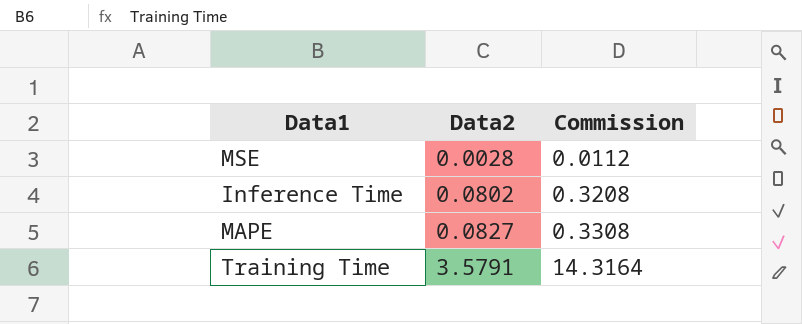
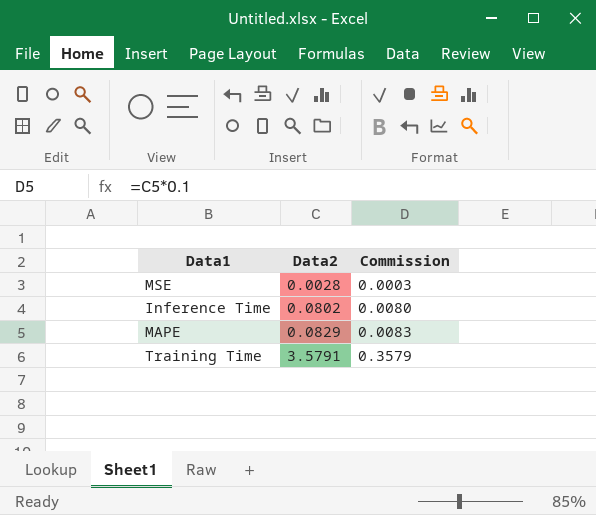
column Commission | formula: [Data2] * 4 -> [Data2] * 0.1
MAPE | Data2: 0.0827 -> 0.0829

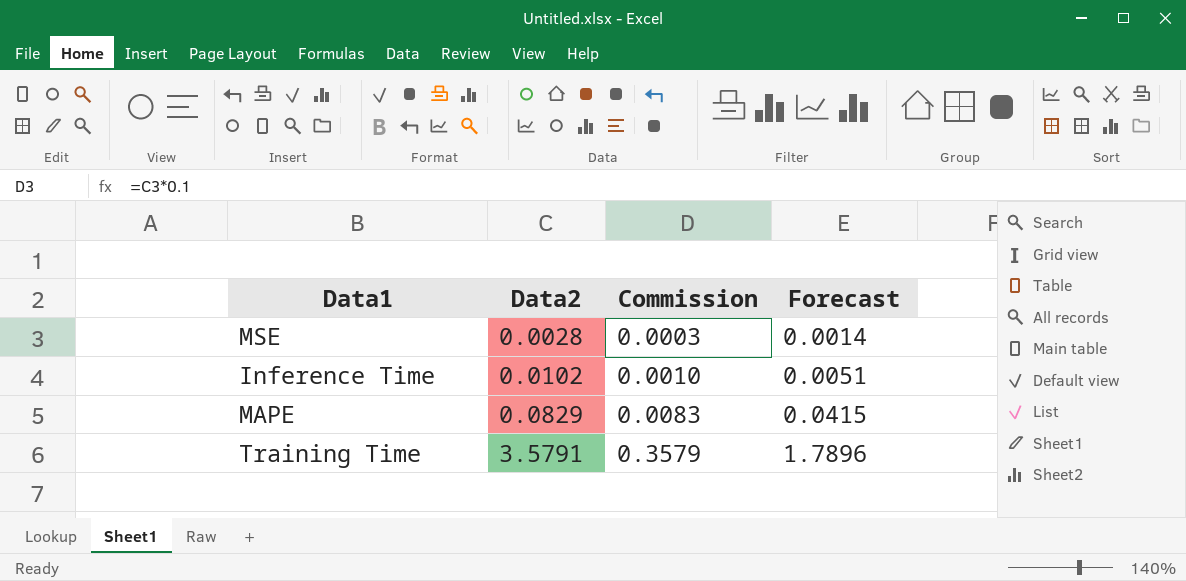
column Forecast | formula: none -> [Data2] * 0.5
Inference Time | Data2: 0.0802 -> 0.0102
Inference Time | Commission: 0.0080 -> 0.0010

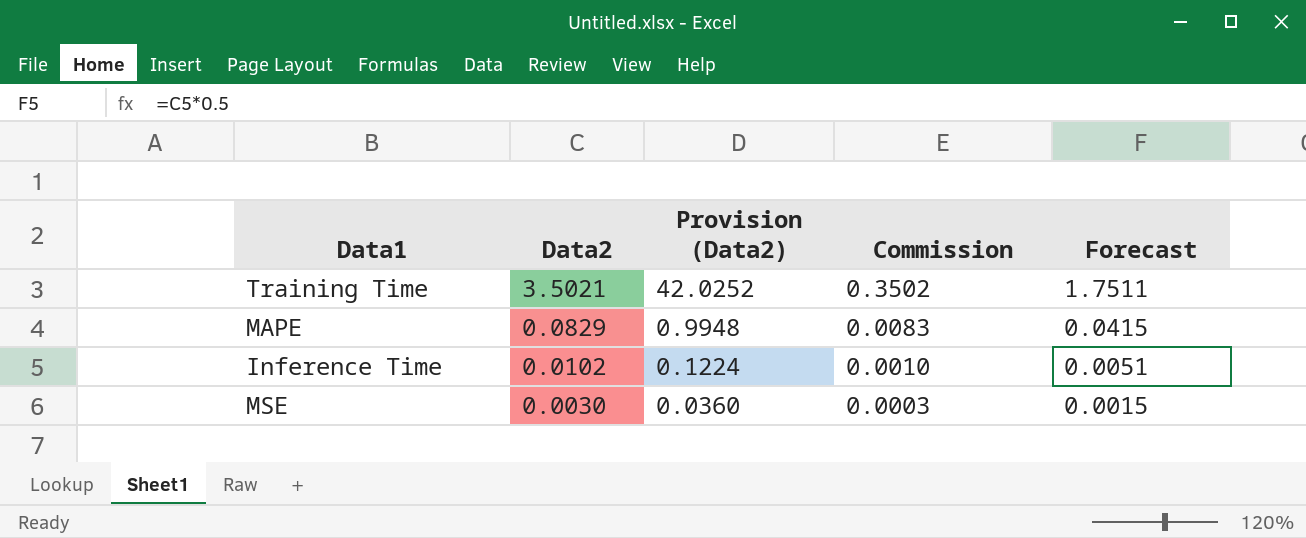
row order: Data2 ascending -> Data2 descending
column Provision (Data2) | formula: none -> [Data2] * 12
Training Time | Data2: 3.5791 -> 3.5021
Training Time | Commission: 0.3579 -> 0.3502
Training Time | Forecast: 1.7896 -> 1.7511
MSE | Data2: 0.0028 -> 0.0030
MSE | Forecast: 0.0014 -> 0.0015

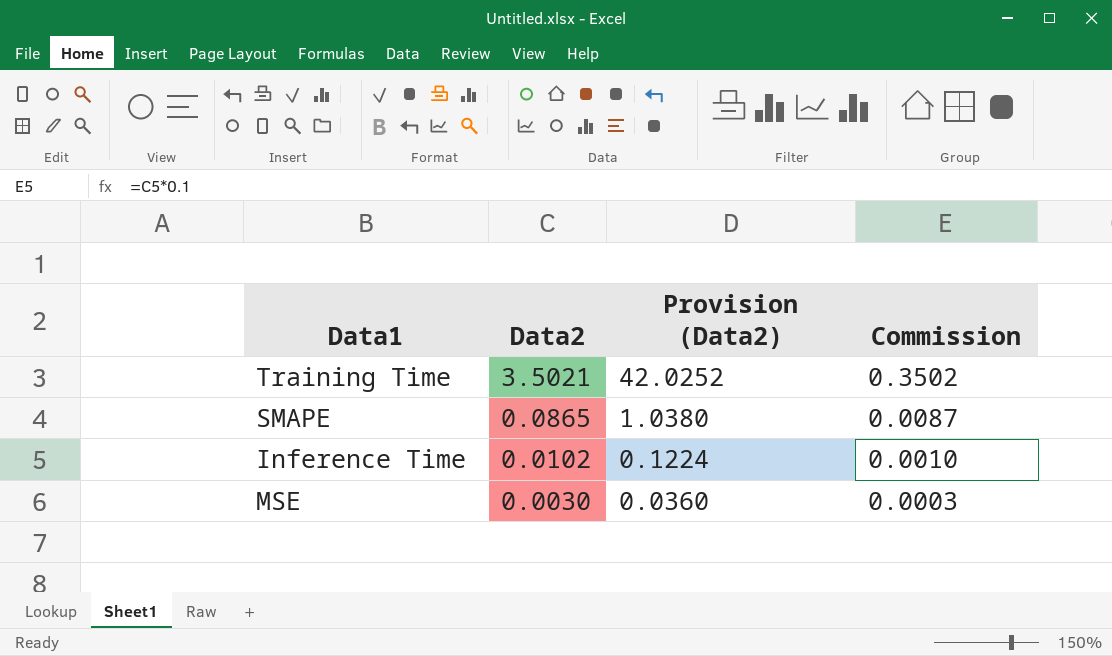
column Forecast | formula: [Data2] * 0.5 -> none
row MAPE: 0.0829 | 0.9948 | 0.0083 | 0.0415 -> none
row SMAPE: none -> 0.0865 | 1.0380 | 0.0087

